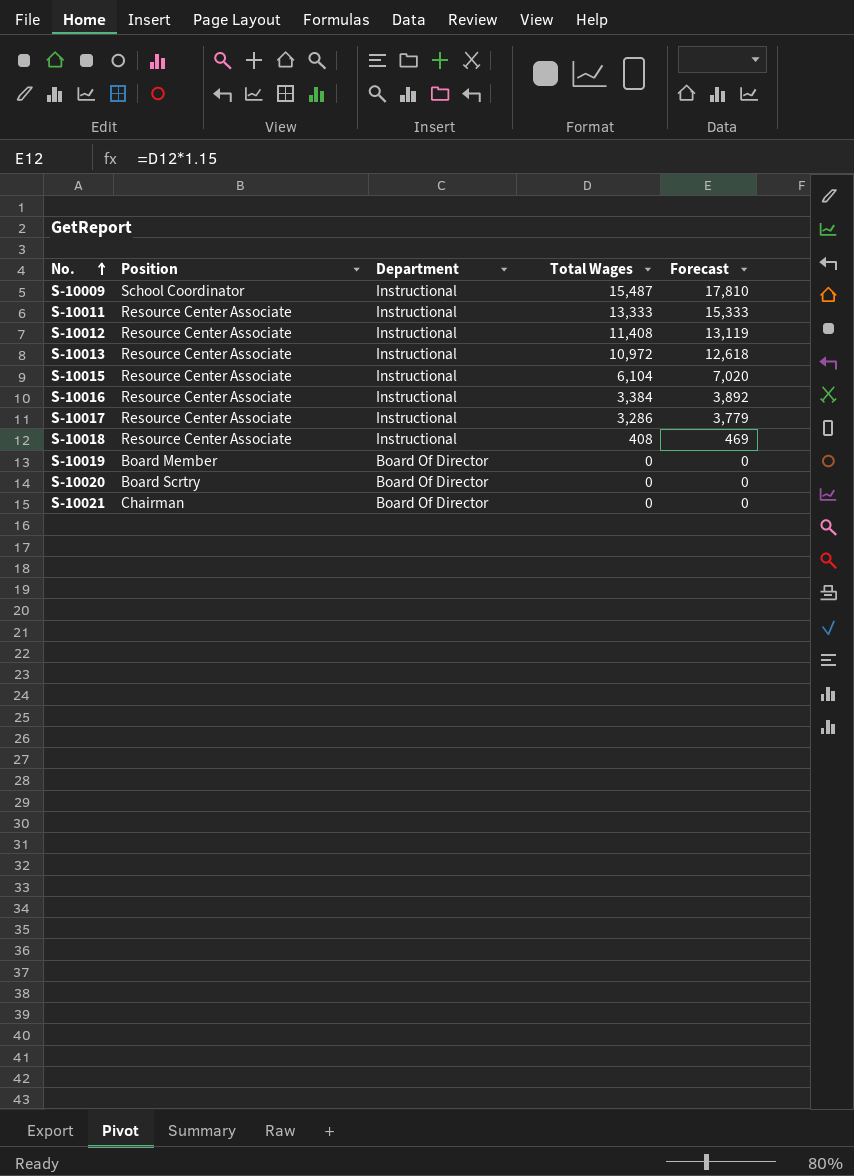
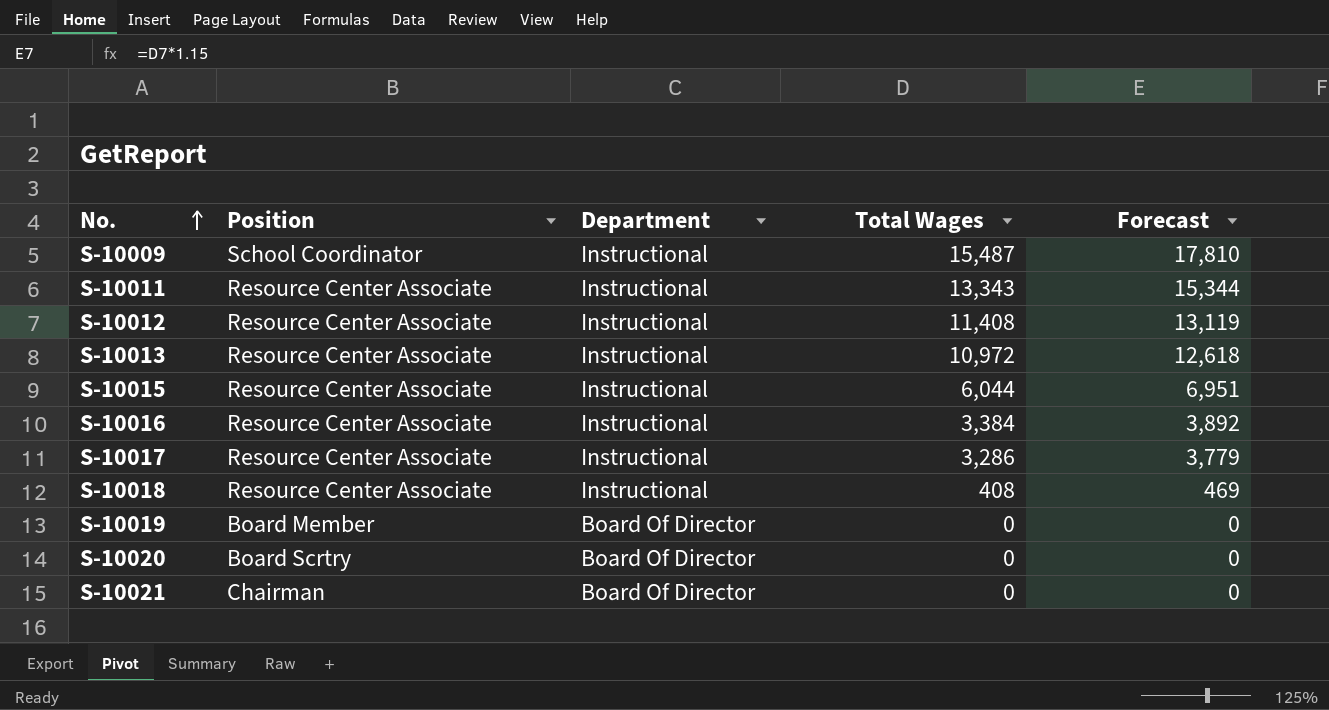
S-10011 | Total Wages: 13,333 -> 13,343
S-10011 | Forecast: 15,333 -> 15,344
S-10015 | Total Wages: 6,104 -> 6,044
S-10015 | Forecast: 7,020 -> 6,951

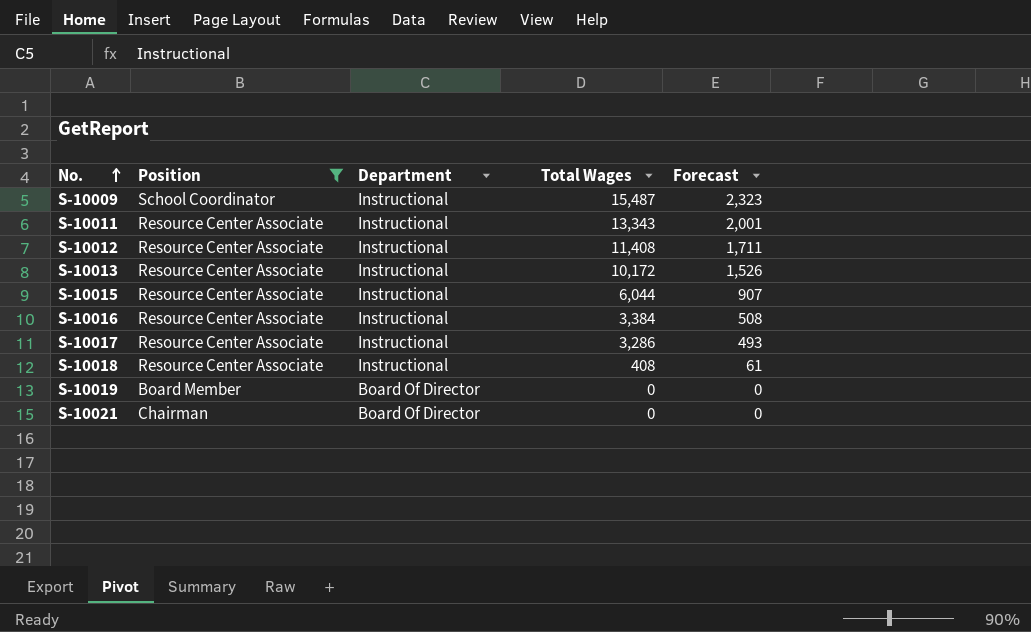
filter: none -> Position != Board Scrtry
column Forecast | formula: [Total Wages] * 1.15 -> [Total Wages] * 0.15
S-10013 | Total Wages: 10,972 -> 10,172

